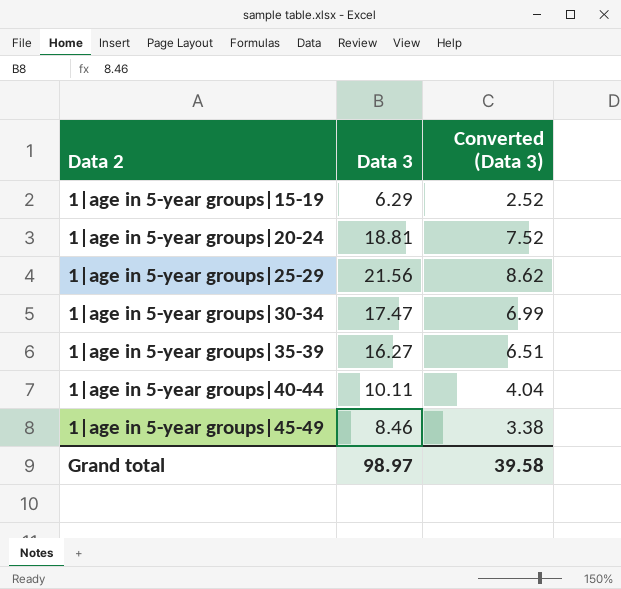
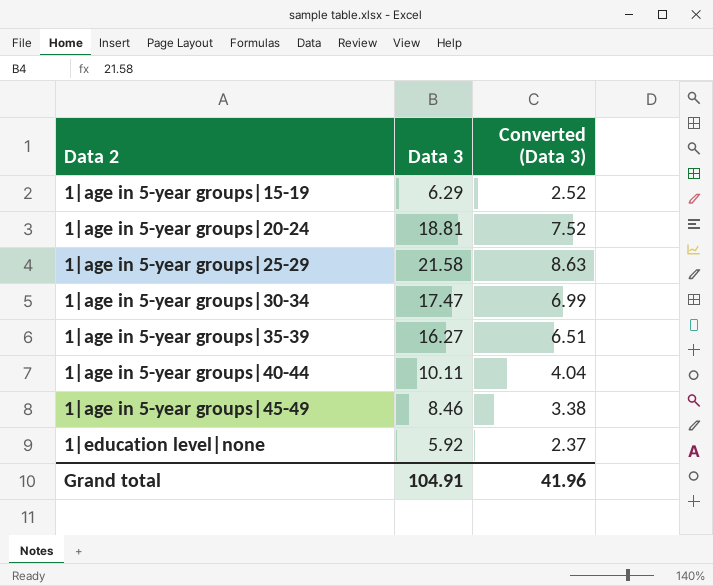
1|age in 5-year groups|25-29 | Data 3: 21.56 -> 21.58
1|age in 5-year groups|25-29 | Converted (Data 3): 8.62 -> 8.63
row 1|education level|none: none -> 5.92 | 2.37
Grand total | Data 3: 98.97 -> 104.91
Grand total | Converted (Data 3): 39.58 -> 41.96

